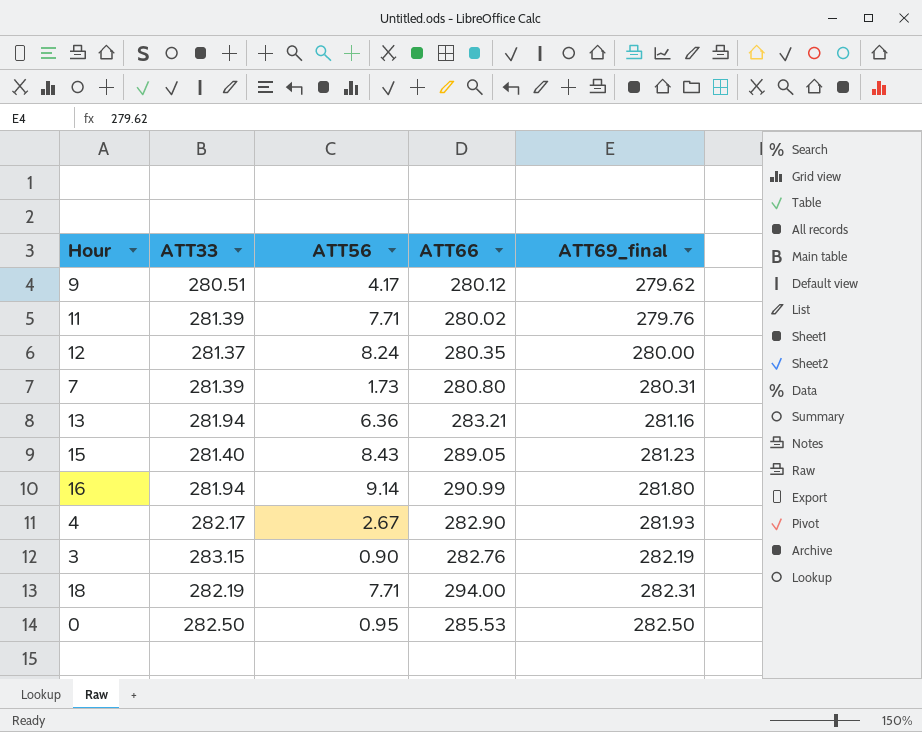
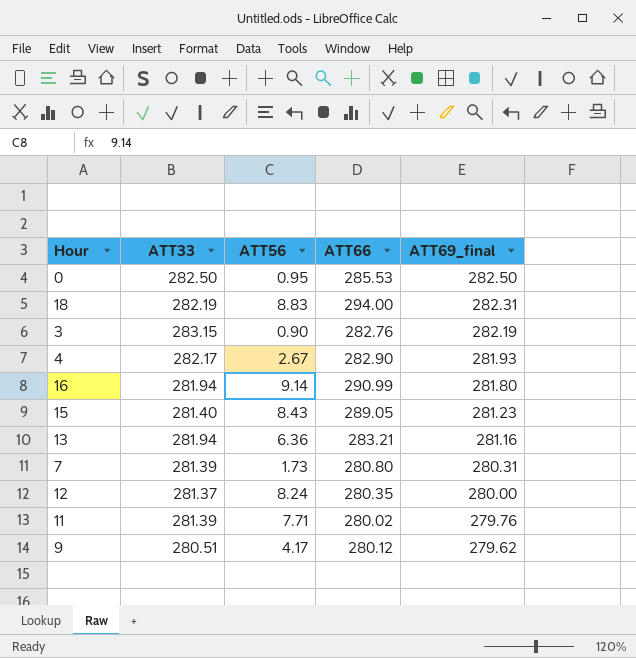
row order: ATT69_final ascending -> ATT69_final descending
18 | ATT56: 7.71 -> 8.83

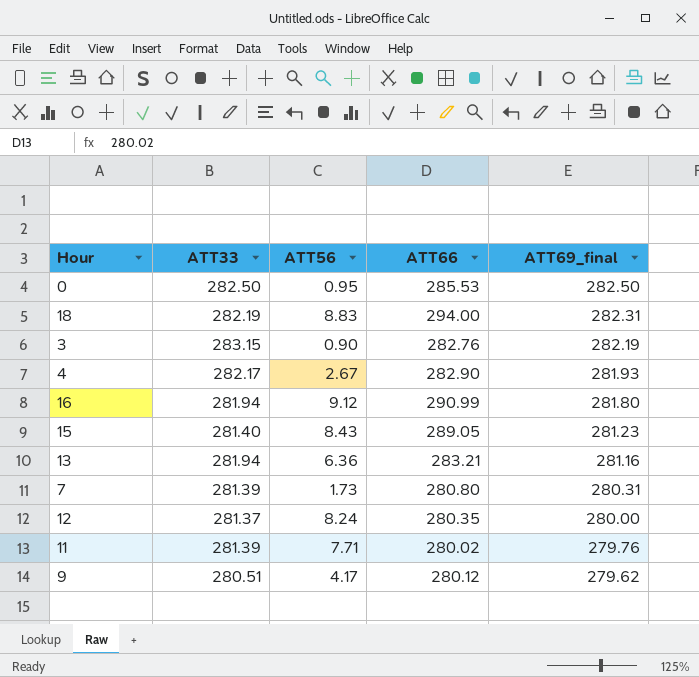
16 | ATT56: 9.14 -> 9.12

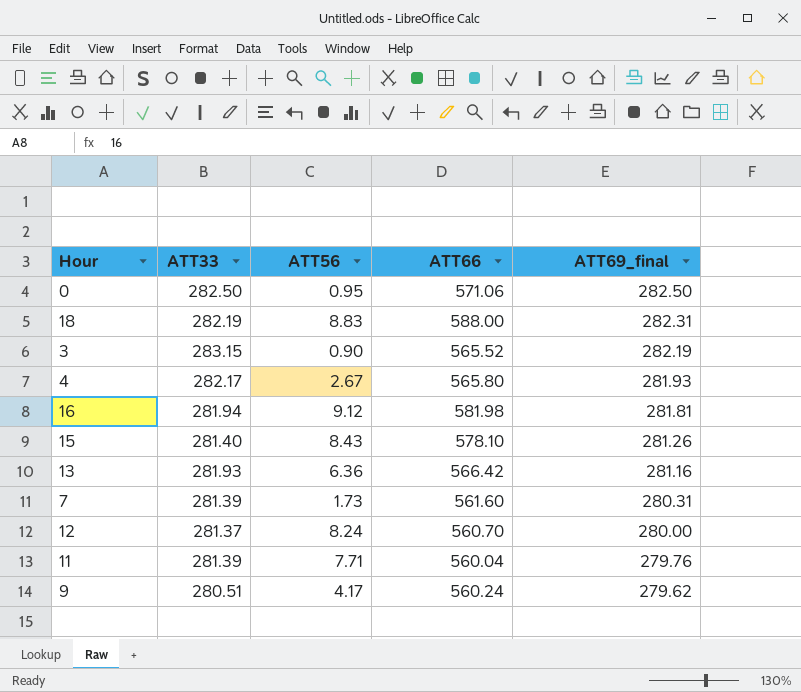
0 | ATT66: 285.53 -> 571.06
18 | ATT66: 294.00 -> 588.00
3 | ATT66: 282.76 -> 565.52
4 | ATT66: 282.90 -> 565.80
16 | ATT66: 290.99 -> 581.98
16 | ATT69_final: 281.80 -> 281.81
15 | ATT66: 289.05 -> 578.10
15 | ATT69_final: 281.23 -> 281.26
13 | ATT33: 281.94 -> 281.93
13 | ATT66: 283.21 -> 566.42
7 | ATT66: 280.80 -> 561.60
12 | ATT66: 280.35 -> 560.70
11 | ATT66: 280.02 -> 560.04
9 | ATT66: 280.12 -> 560.24

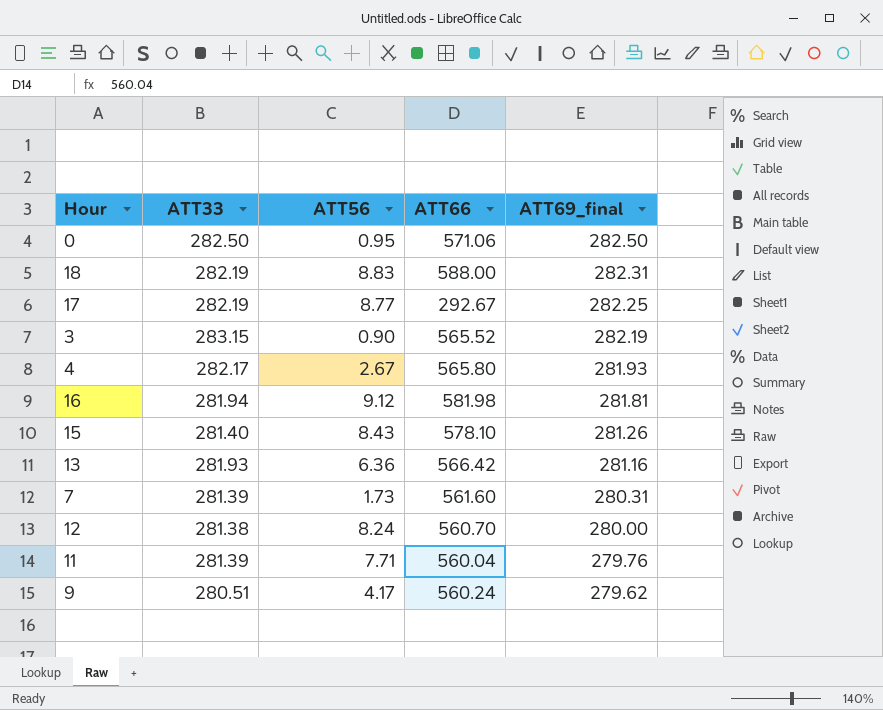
row 17: none -> 282.19 | 8.77 | 292.67 | 282.25
12 | ATT33: 281.37 -> 281.38

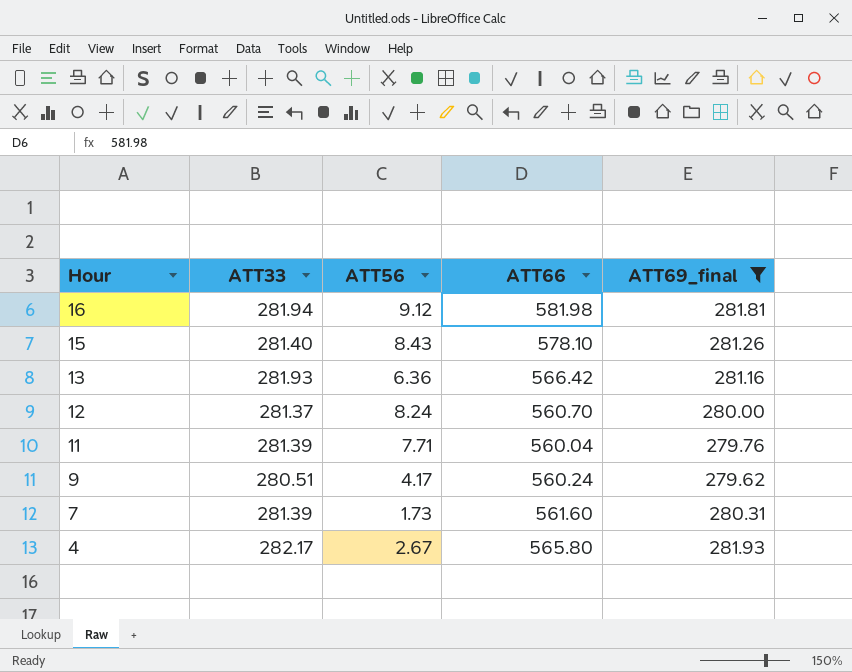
filter: none -> ATT69_final <= 281.93
row order: ATT69_final descending -> Hour descending
12 | ATT33: 281.38 -> 281.37

